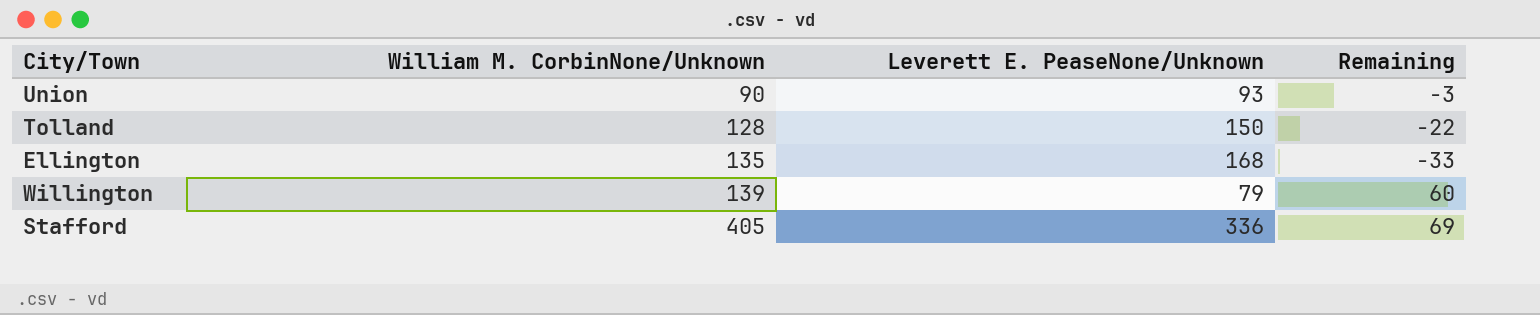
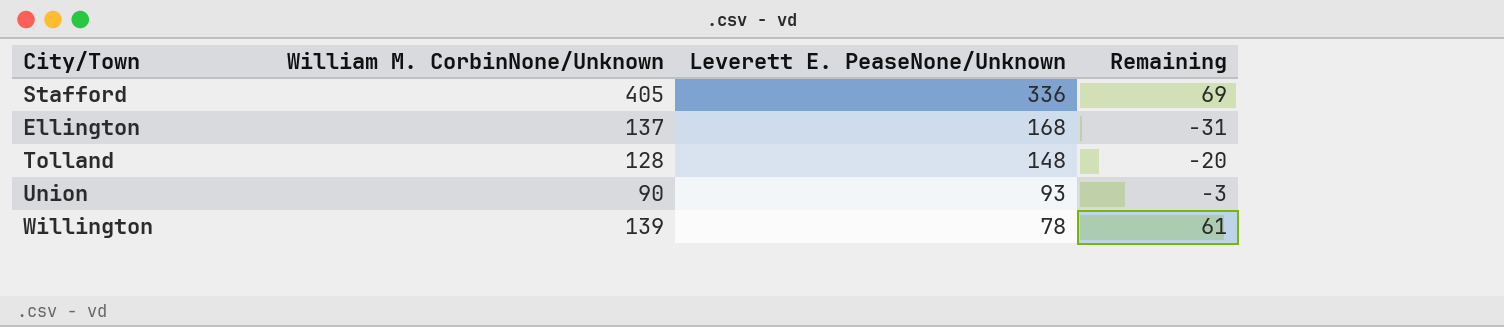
row order: William M. CorbinNone/Unknown ascending -> Leverett E. PeaseNone/Unknown descending
Ellington | William M. CorbinNone/Unknown: 135 -> 137
Ellington | Remaining: -33 -> -31
Tolland | Leverett E. PeaseNone/Unknown: 150 -> 148
Tolland | Remaining: -22 -> -20
Willington | Leverett E. PeaseNone/Unknown: 79 -> 78
Willington | Remaining: 60 -> 61

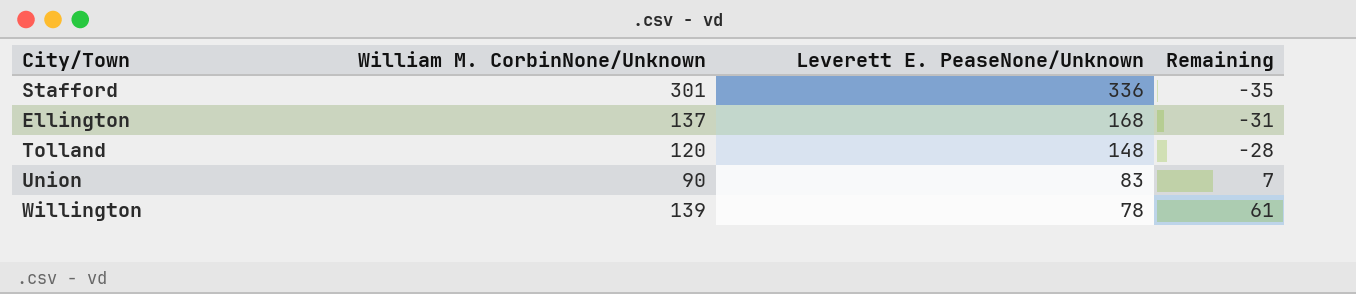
Stafford | William M. CorbinNone/Unknown: 405 -> 301
Stafford | Remaining: 69 -> -35
Tolland | William M. CorbinNone/Unknown: 128 -> 120
Tolland | Remaining: -20 -> -28
Union | Leverett E. PeaseNone/Unknown: 93 -> 83
Union | Remaining: -3 -> 7

